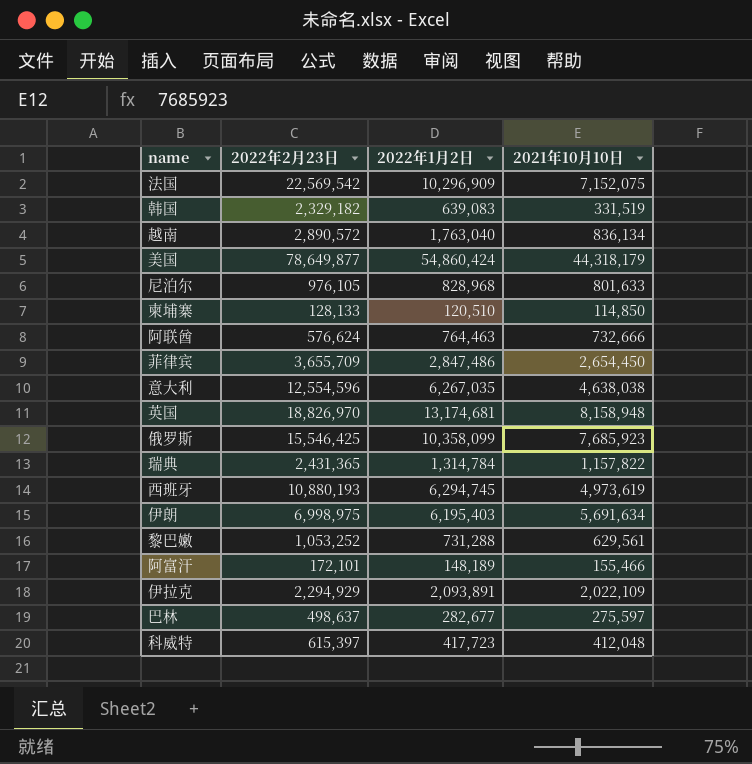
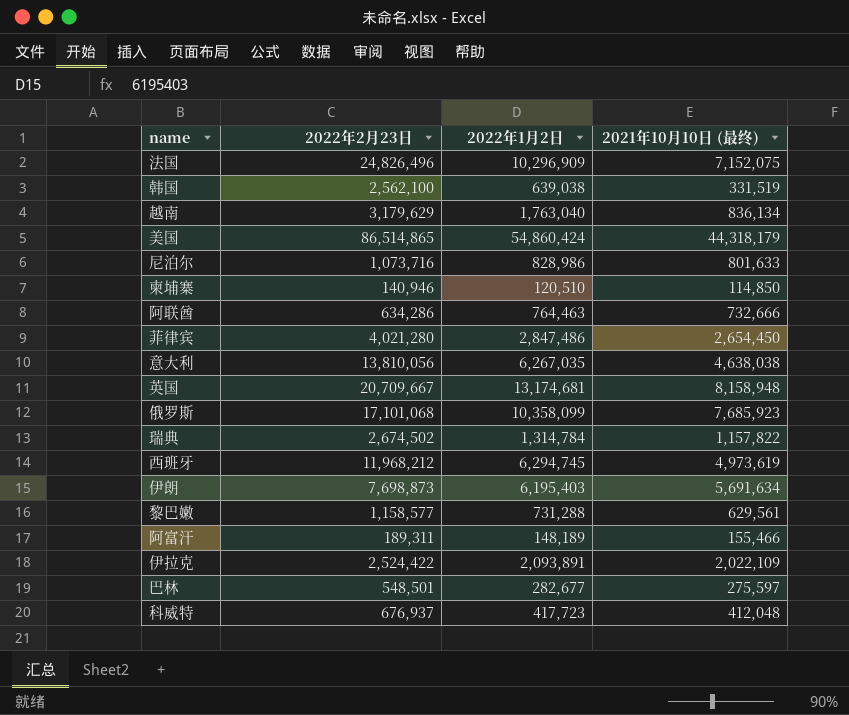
column name: 2021年10月10日 -> 2021年10月10日 (最终)
法国 | 2022年2月23日: 22,569,542 -> 24,826,496
韩国 | 2022年2月23日: 2,329,182 -> 2,562,100
韩国 | 2022年1月2日: 639,083 -> 639,038
越南 | 2022年2月23日: 2,890,572 -> 3,179,629
美国 | 2022年2月23日: 78,649,877 -> 86,514,865
尼泊尔 | 2022年2月23日: 976,105 -> 1,073,716
尼泊尔 | 2022年1月2日: 828,968 -> 828,986
柬埔寨 | 2022年2月23日: 128,133 -> 140,946
阿联酋 | 2022年2月23日: 576,624 -> 634,286
菲律宾 | 2022年2月23日: 3,655,709 -> 4,021,280
意大利 | 2022年2月23日: 12,554,596 -> 13,810,056
英国 | 2022年2月23日: 18,826,970 -> 20,709,667
俄罗斯 | 2022年2月23日: 15,546,425 -> 17,101,068
瑞典 | 2022年2月23日: 2,431,365 -> 2,674,502
西班牙 | 2022年2月23日: 10,880,193 -> 11,968,212
伊朗 | 2022年2月23日: 6,998,975 -> 7,698,873
黎巴嫩 | 2022年2月23日: 1,053,252 -> 1,158,577
阿富汗 | 2022年2月23日: 172,101 -> 189,311
伊拉克 | 2022年2月23日: 2,294,929 -> 2,524,422
巴林 | 2022年2月23日: 498,637 -> 548,501
科威特 | 2022年2月23日: 615,397 -> 676,937

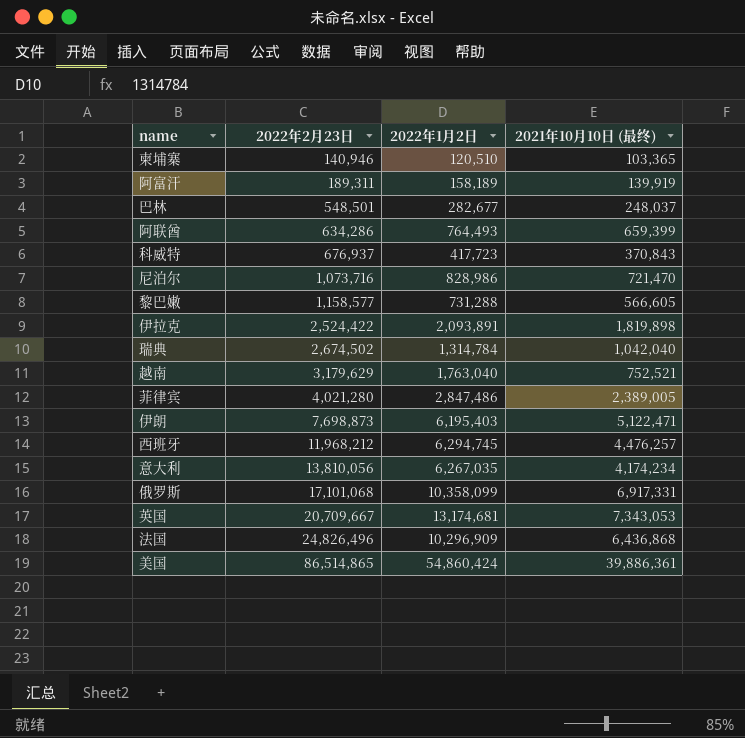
row order: none -> 2022年2月23日 ascending
row 韩国: 2,562,100 | 639,038 | 331,519 -> none
柬埔寨 | 2021年10月10日 (最终): 114,850 -> 103,365
阿富汗 | 2022年1月2日: 148,189 -> 158,189
阿富汗 | 2021年10月10日 (最终): 155,466 -> 139,919
巴林 | 2021年10月10日 (最终): 275,597 -> 248,037
阿联酋 | 2022年1月2日: 764,463 -> 764,493
阿联酋 | 2021年10月10日 (最终): 732,666 -> 659,399
科威特 | 2021年10月10日 (最终): 412,048 -> 370,843
尼泊尔 | 2021年10月10日 (最终): 801,633 -> 721,470
黎巴嫩 | 2021年10月10日 (最终): 629,561 -> 566,605
伊拉克 | 2021年10月10日 (最终): 2,022,109 -> 1,819,898
瑞典 | 2021年10月10日 (最终): 1,157,822 -> 1,042,040
越南 | 2021年10月10日 (最终): 836,134 -> 752,521
菲律宾 | 2021年10月10日 (最终): 2,654,450 -> 2,389,005
伊朗 | 2021年10月10日 (最终): 5,691,634 -> 5,122,471
西班牙 | 2021年10月10日 (最终): 4,973,619 -> 4,476,257
意大利 | 2021年10月10日 (最终): 4,638,038 -> 4,174,234
俄罗斯 | 2021年10月10日 (最终): 7,685,923 -> 6,917,331
英国 | 2021年10月10日 (最终): 8,158,948 -> 7,343,053
法国 | 2021年10月10日 (最终): 7,152,075 -> 6,436,868
美国 | 2021年10月10日 (最终): 44,318,179 -> 39,886,361

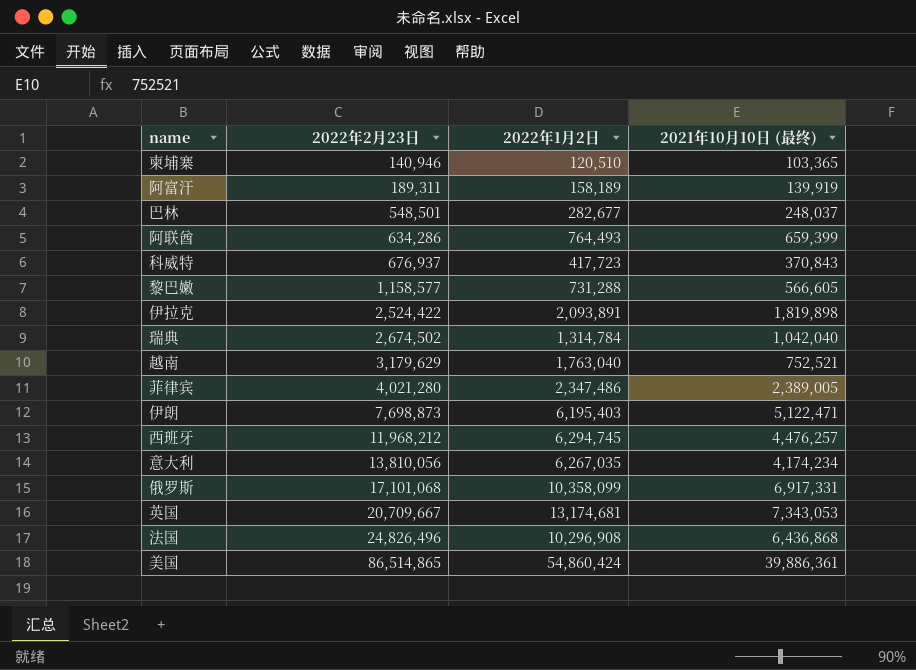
row 尼泊尔: 1,073,716 | 828,986 | 721,470 -> none
菲律宾 | 2022年1月2日: 2,847,486 -> 2,347,486
法国 | 2022年1月2日: 10,296,909 -> 10,296,908

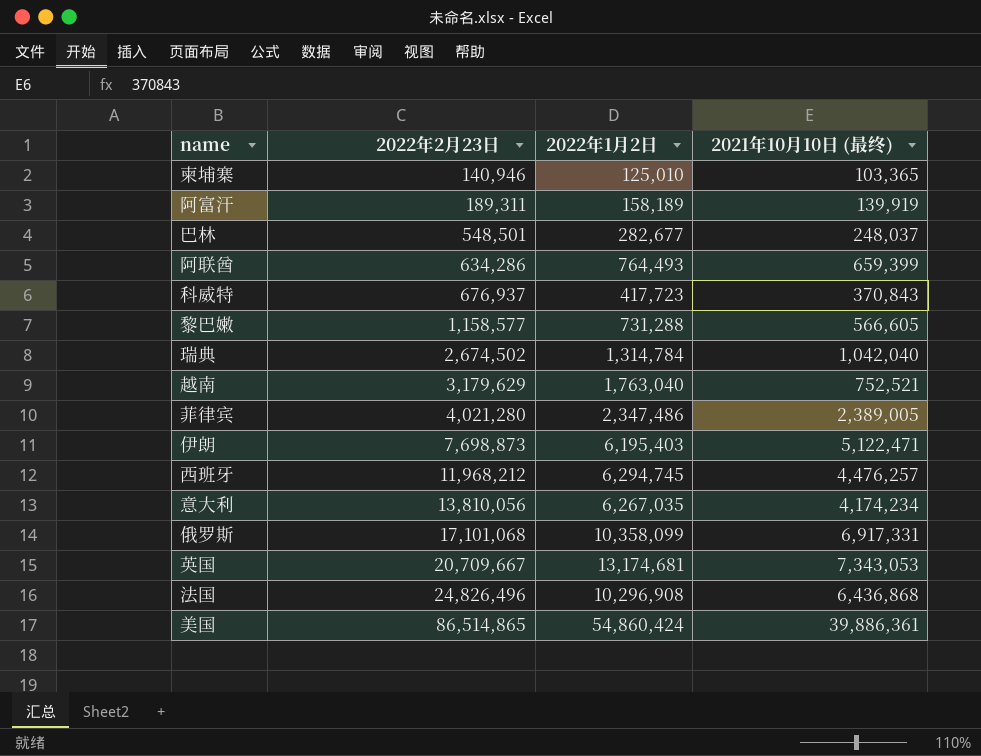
row 伊拉克: 2,524,422 | 2,093,891 | 1,819,898 -> none
柬埔寨 | 2022年1月2日: 120,510 -> 125,010

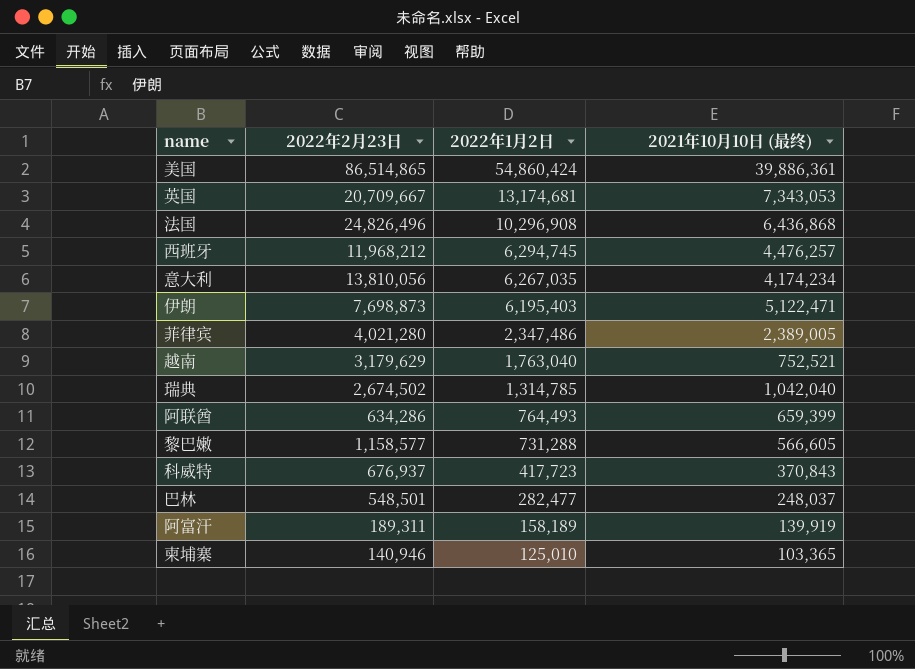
row order: 2022年2月23日 ascending -> 2022年1月2日 descending
row 俄罗斯: 17,101,068 | 10,358,099 | 6,917,331 -> none
瑞典 | 2022年1月2日: 1,314,784 -> 1,314,785
巴林 | 2022年1月2日: 282,677 -> 282,477

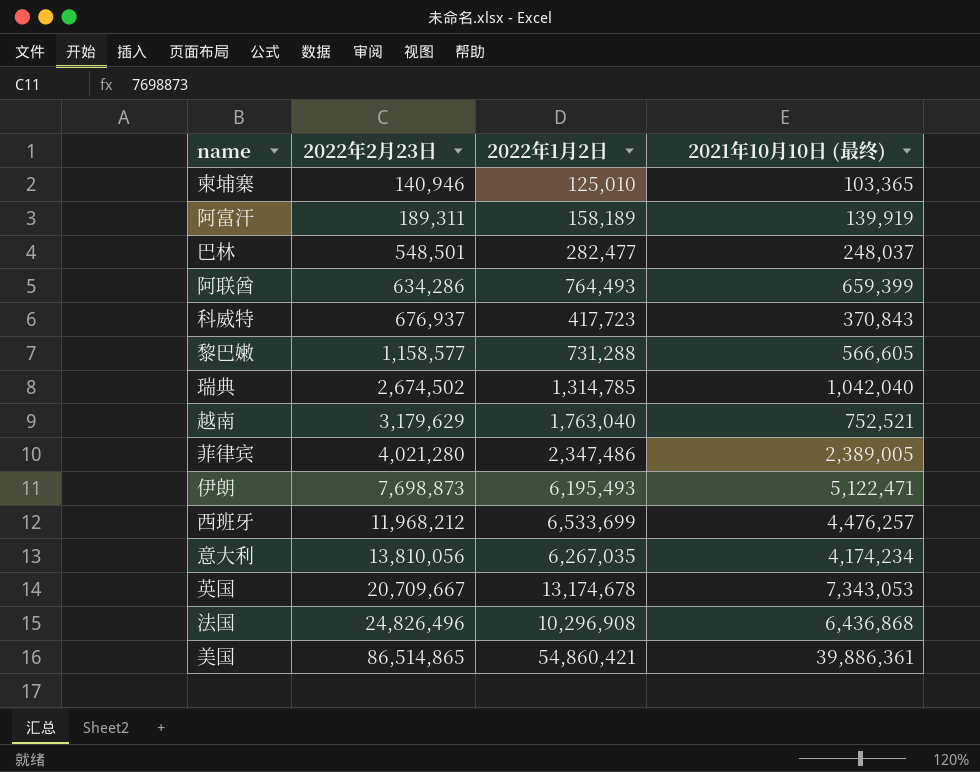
row order: 2022年1月2日 descending -> 2022年2月23日 ascending
伊朗 | 2022年1月2日: 6,195,403 -> 6,195,493
西班牙 | 2022年1月2日: 6,294,745 -> 6,533,699
英国 | 2022年1月2日: 13,174,681 -> 13,174,678
美国 | 2022年1月2日: 54,860,424 -> 54,860,421

